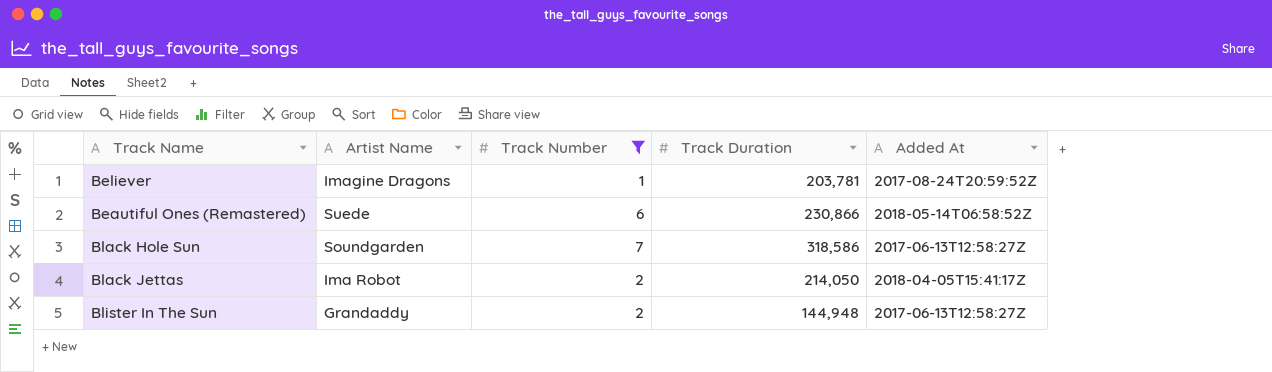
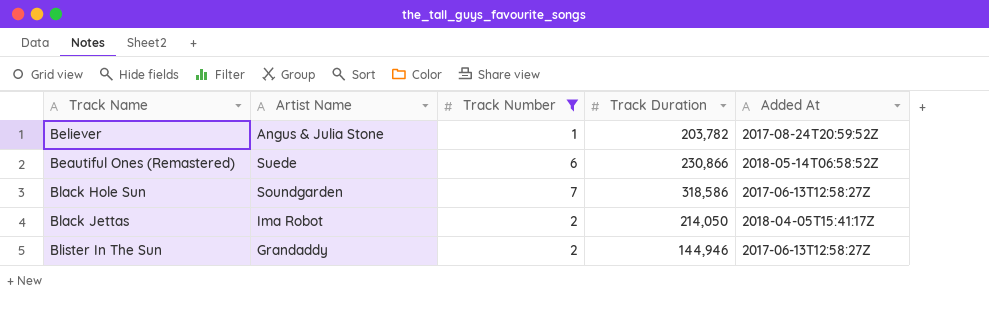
Believer | Artist Name: Imagine Dragons -> Angus & Julia Stone
Believer | Track Duration: 203,781 -> 203,782
Blister In The Sun | Track Duration: 144,948 -> 144,946

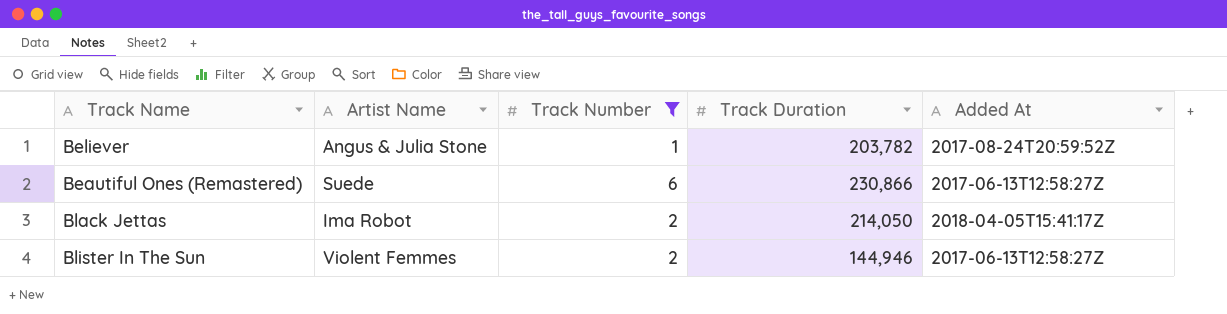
row Black Hole Sun: Soundgarden | 7 | 318,586 | 2017-06-13T12:58:27Z -> none
Beautiful Ones (Remastered) | Added At: 2018-05-14T06:58:52Z -> 2017-06-13T12:58:27Z
Blister In The Sun | Artist Name: Grandaddy -> Violent Femmes

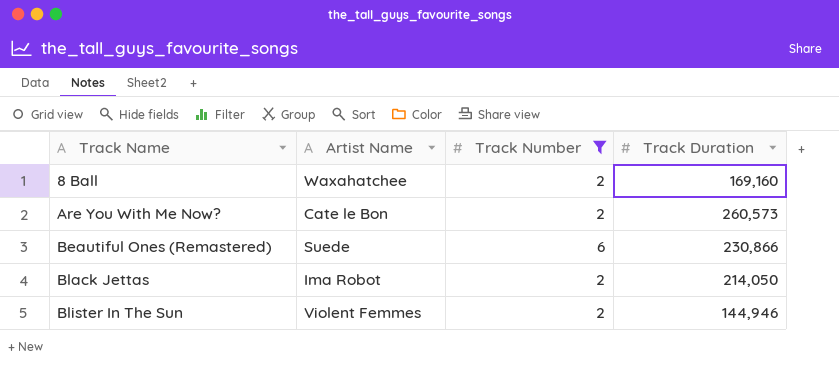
column Added At | position: 5 -> none
row Believer: Angus & Julia Stone | 1 | 203,782 | 2017-08-24T20:59:52Z -> none
row 8 Ball: none -> Waxahatchee | 2 | 169,160
row Are You With Me Now?: none -> Cate le Bon | 2 | 260,573

